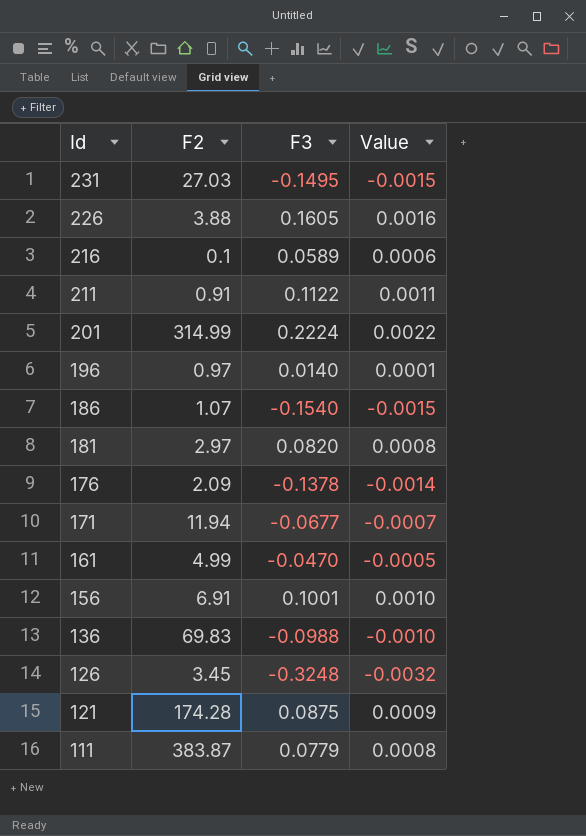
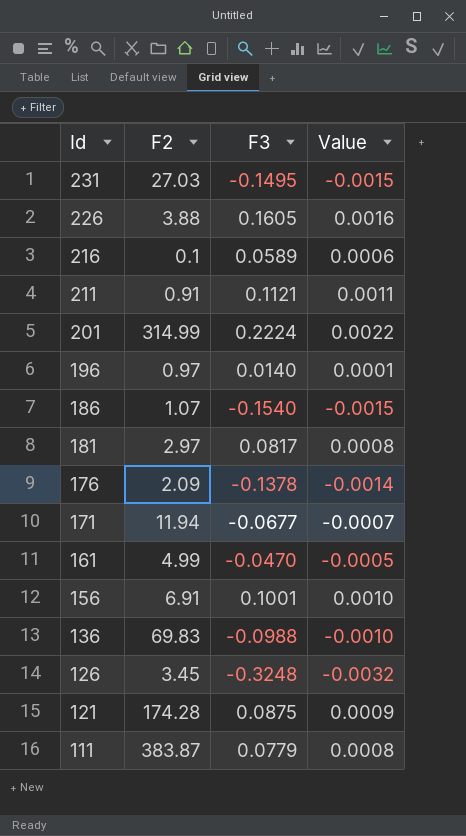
211 | F3: 0.1122 -> 0.1121
181 | F3: 0.0820 -> 0.0817

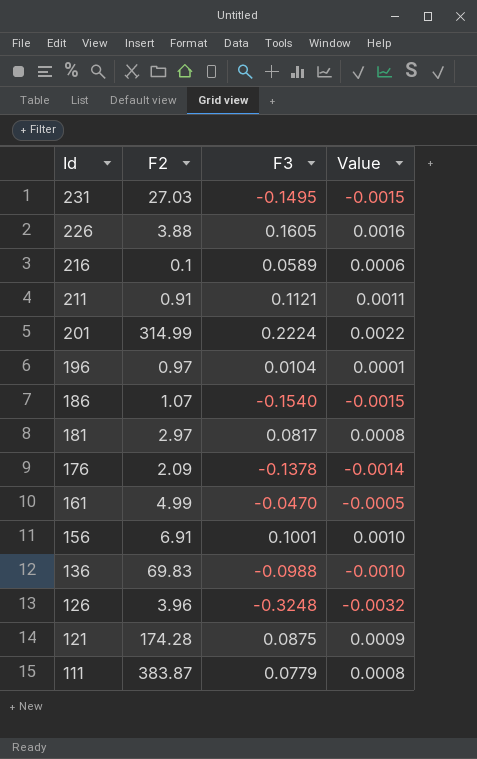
row 171: 11.94 | -0.0677 | -0.0007 -> none
196 | F3: 0.0140 -> 0.0104
126 | F2: 3.45 -> 3.96

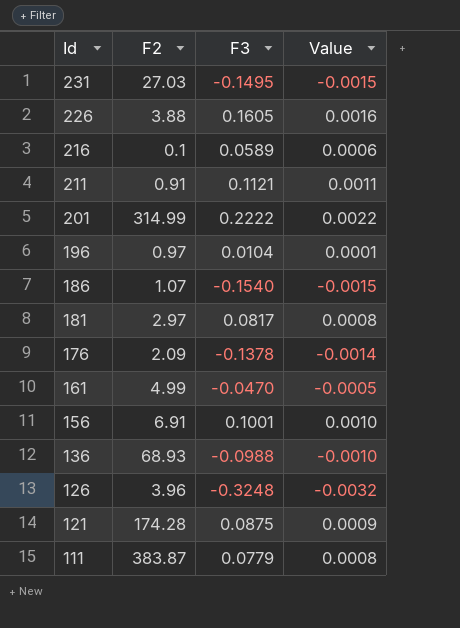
201 | F3: 0.2224 -> 0.2222
136 | F2: 69.83 -> 68.93

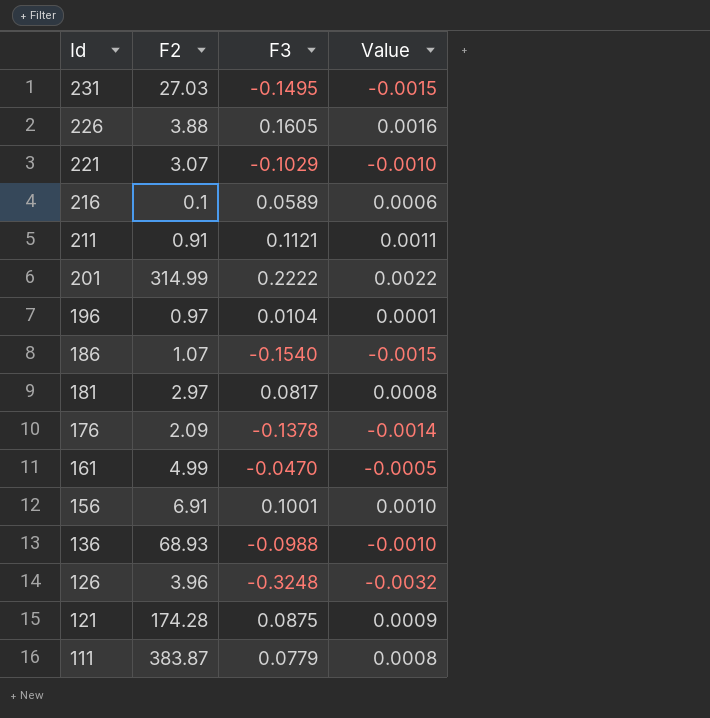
row 221: none -> 3.07 | -0.1029 | -0.0010

